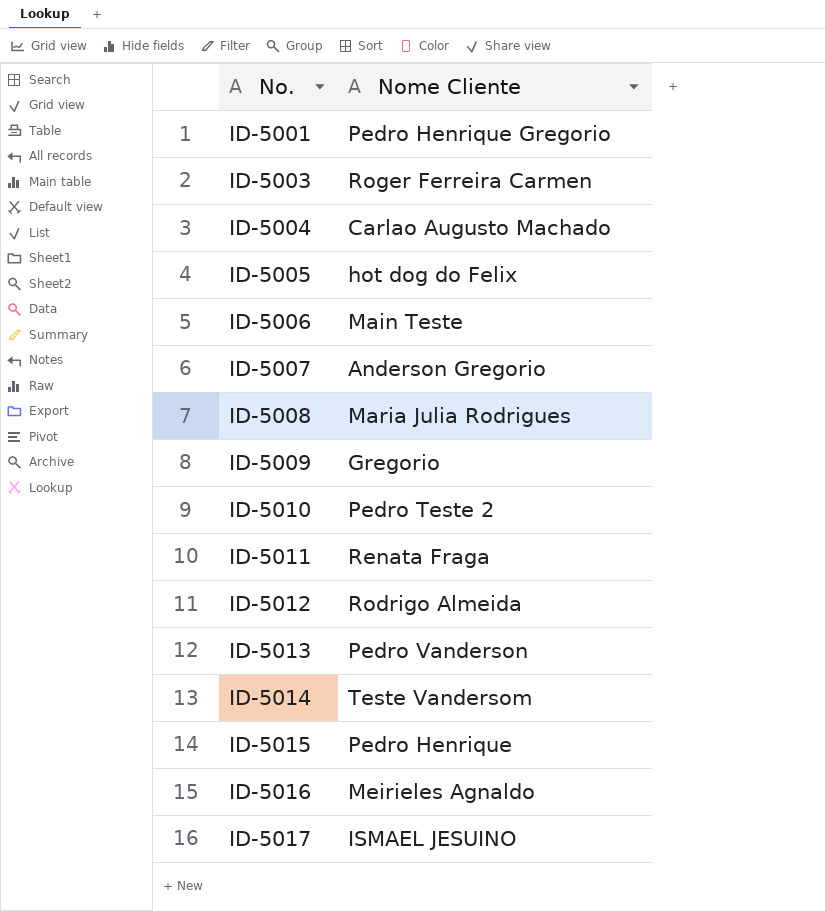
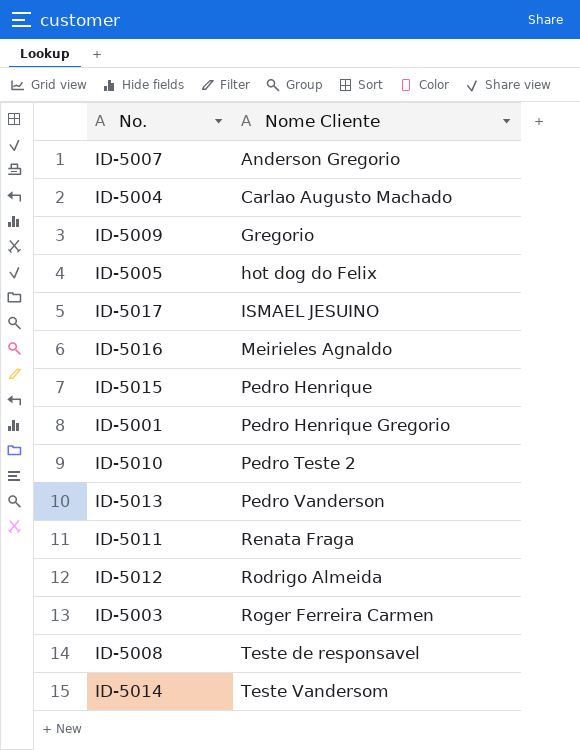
row order: No. ascending -> Nome Cliente ascending
row ID-5006: Main Teste -> none
ID-5008 | Nome Cliente: Maria Julia Rodrigues -> Teste de responsavel

